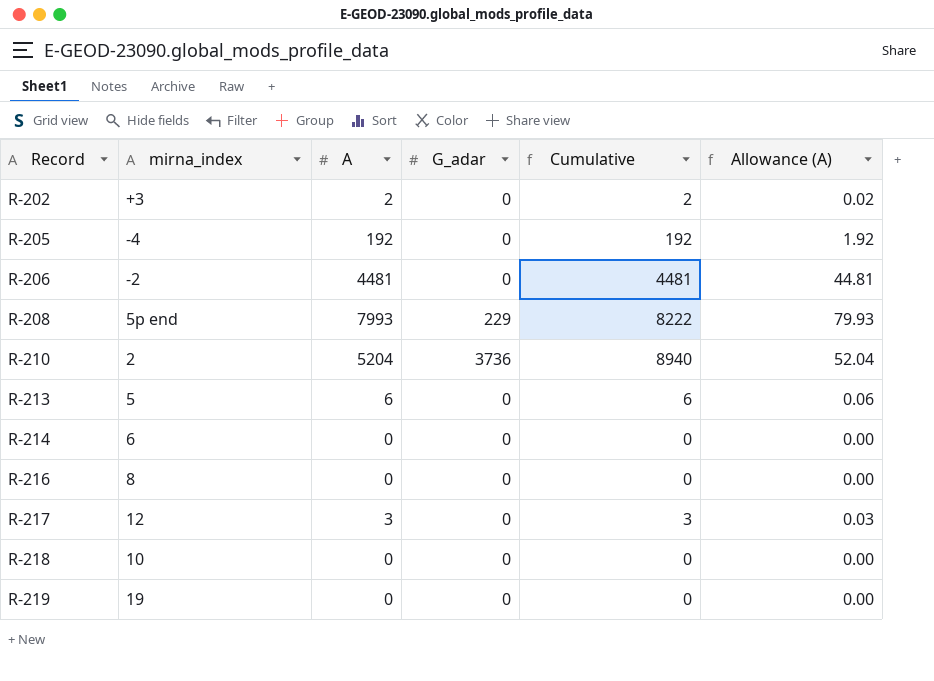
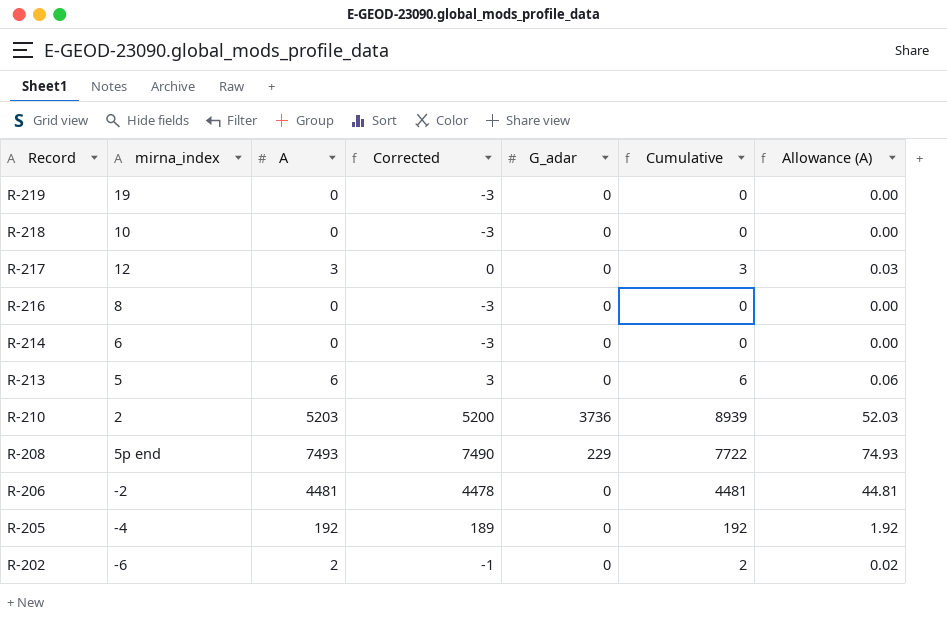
row order: Record ascending -> Record descending
column Corrected | formula: none -> [A] - 3
R-210 | A: 5204 -> 5203
R-210 | Cumulative: 8940 -> 8939
R-210 | Allowance (A): 52.04 -> 52.03
R-208 | A: 7993 -> 7493
R-208 | Cumulative: 8222 -> 7722
R-208 | Allowance (A): 79.93 -> 74.93
R-202 | mirna_index: +3 -> -6

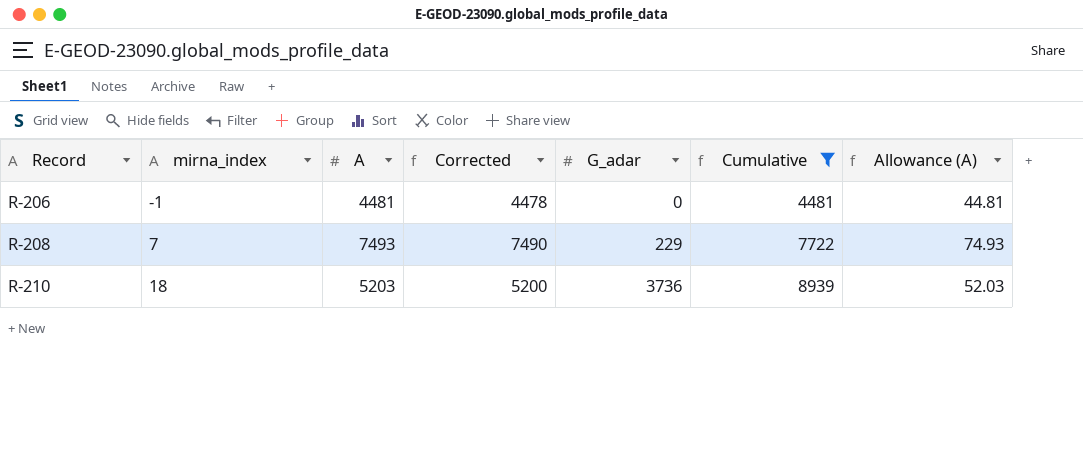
filter: none -> Cumulative >= 4481
row order: Record descending -> Record ascending
R-206 | mirna_index: -2 -> -1
R-208 | mirna_index: 5p end -> 7
R-210 | mirna_index: 2 -> 18

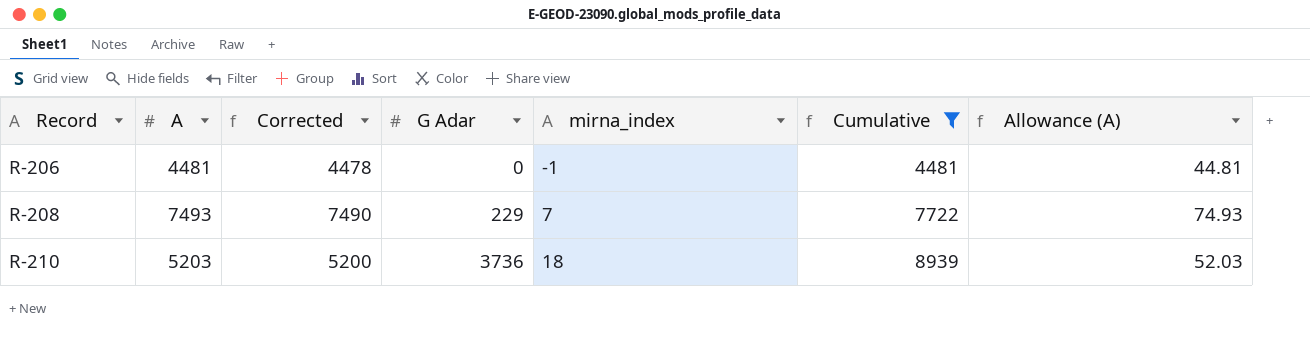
column name: G_adar -> G Adar
column mirna_index | position: 2 -> 5

